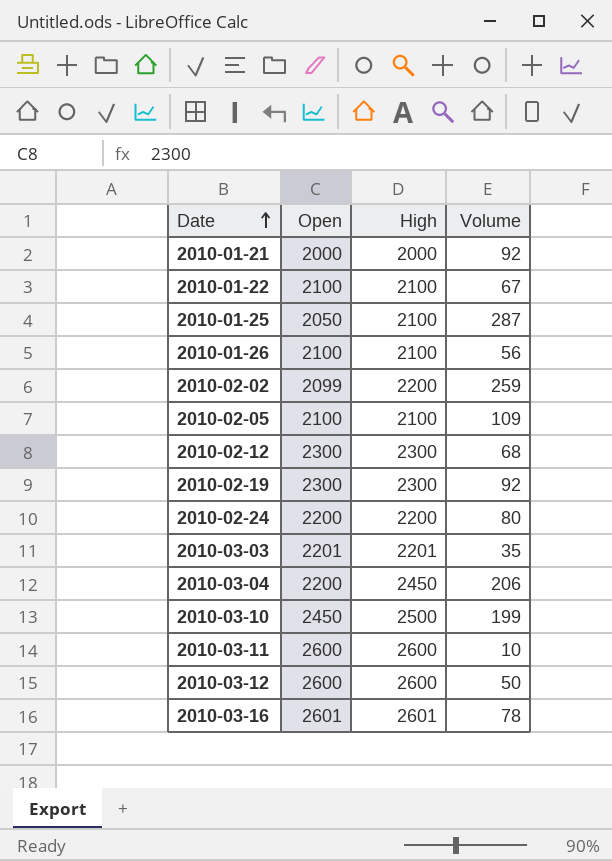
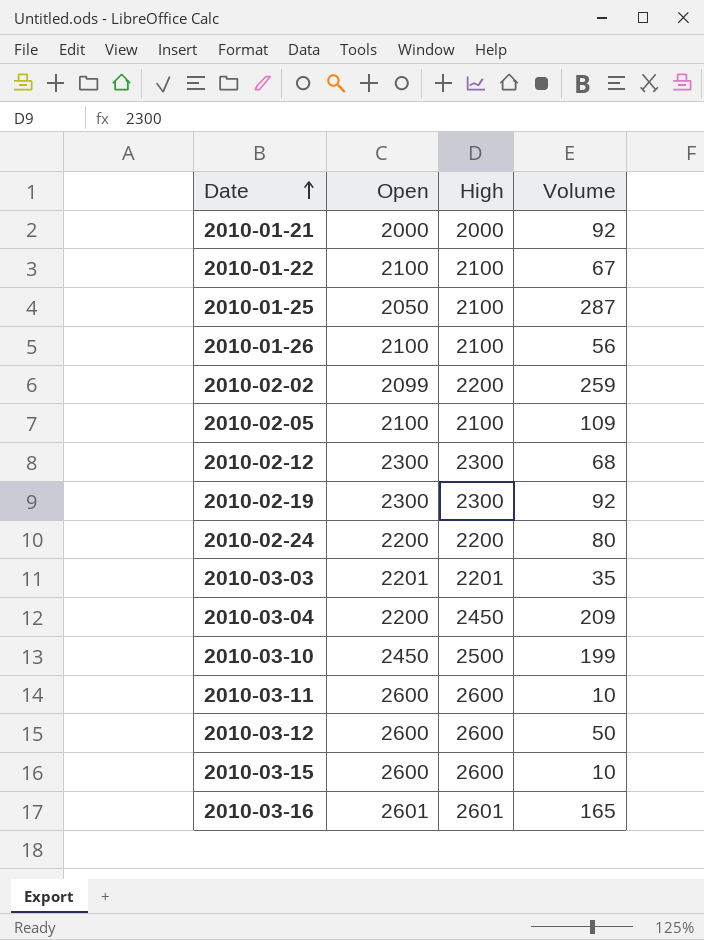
2010-03-04 | Volume: 206 -> 209
row 2010-03-15: none -> 2600 | 2600 | 10
2010-03-16 | Volume: 78 -> 165

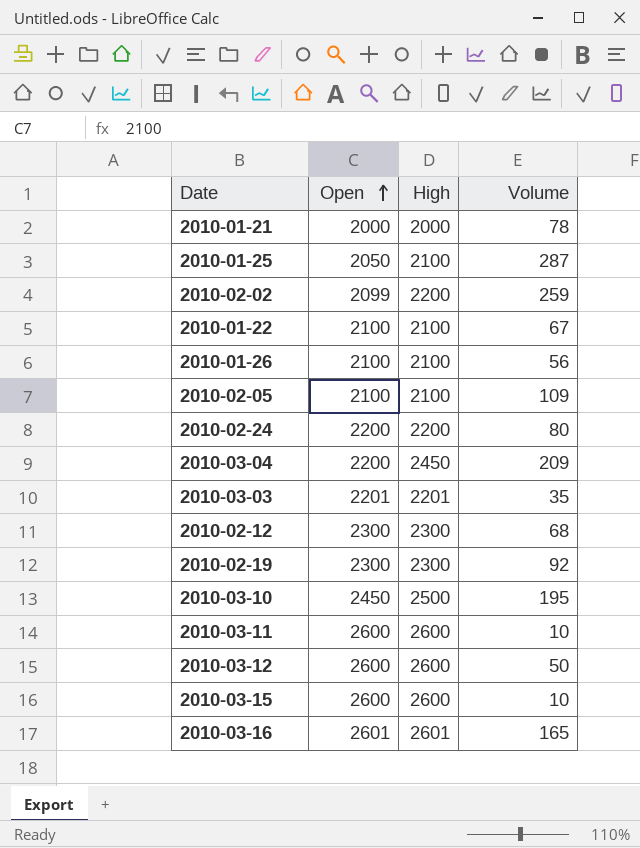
row order: Date ascending -> Open ascending
2010-01-21 | Volume: 92 -> 78
2010-03-10 | Volume: 199 -> 195

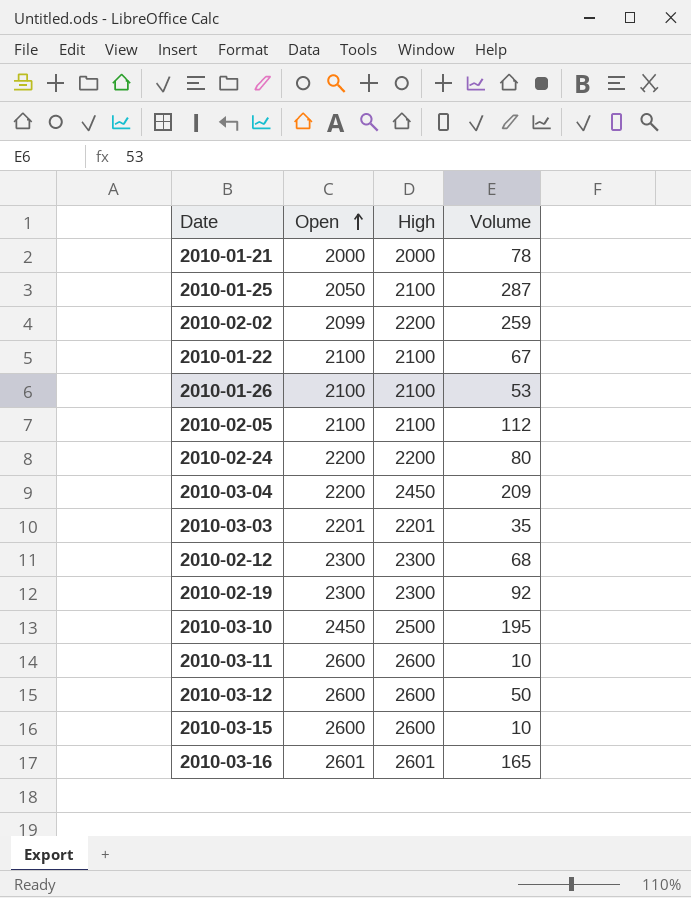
2010-01-26 | Volume: 56 -> 53
2010-02-05 | Volume: 109 -> 112

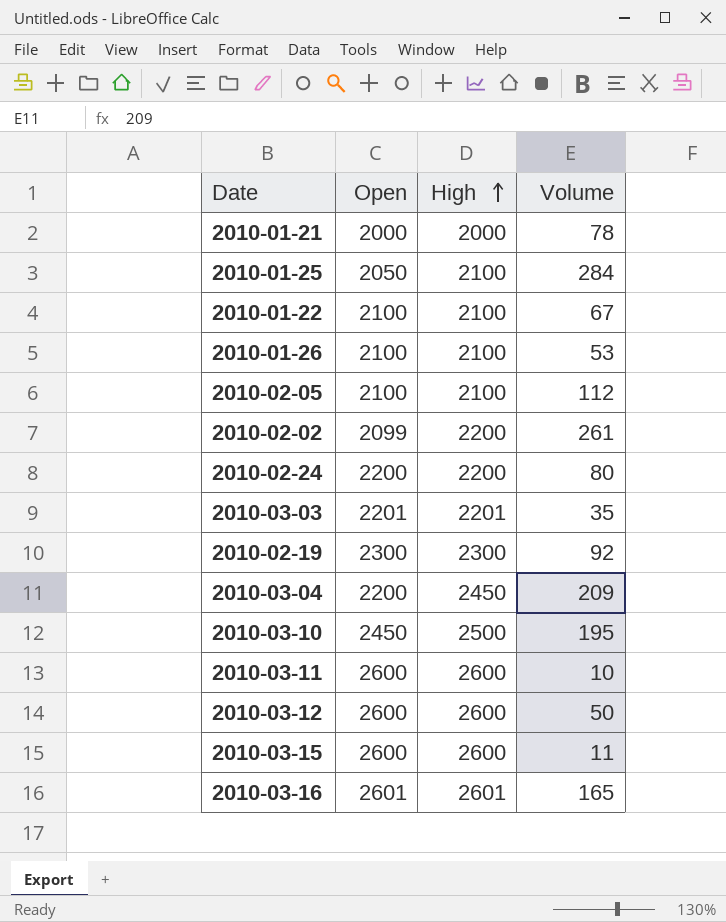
row order: Open ascending -> High ascending
row 2010-02-12: 2300 | 2300 | 68 -> none
2010-01-25 | Volume: 287 -> 284
2010-02-02 | Volume: 259 -> 261
2010-03-15 | Volume: 10 -> 11

